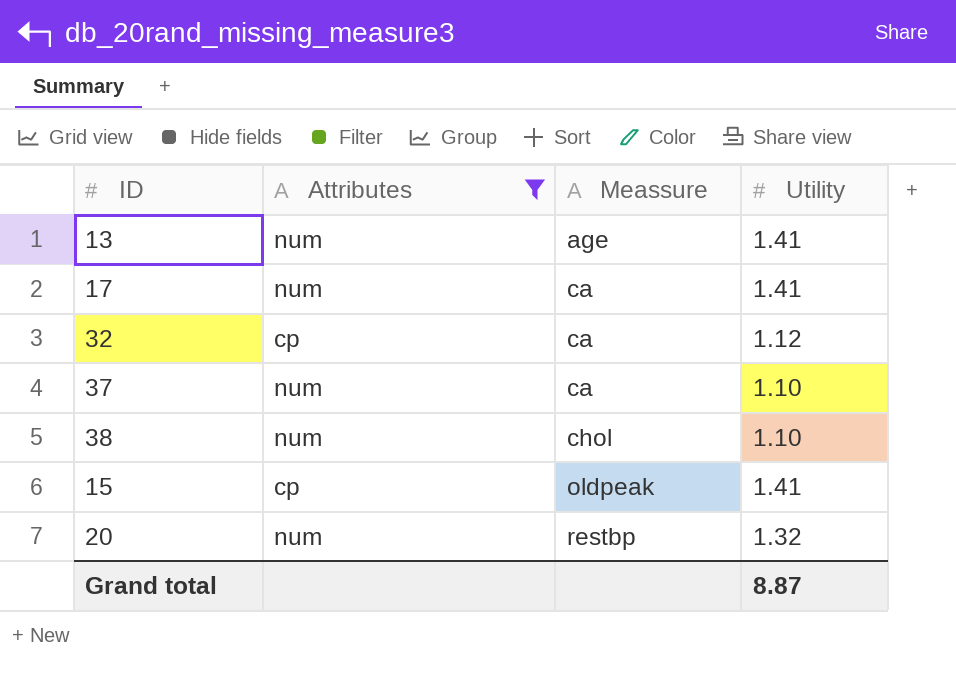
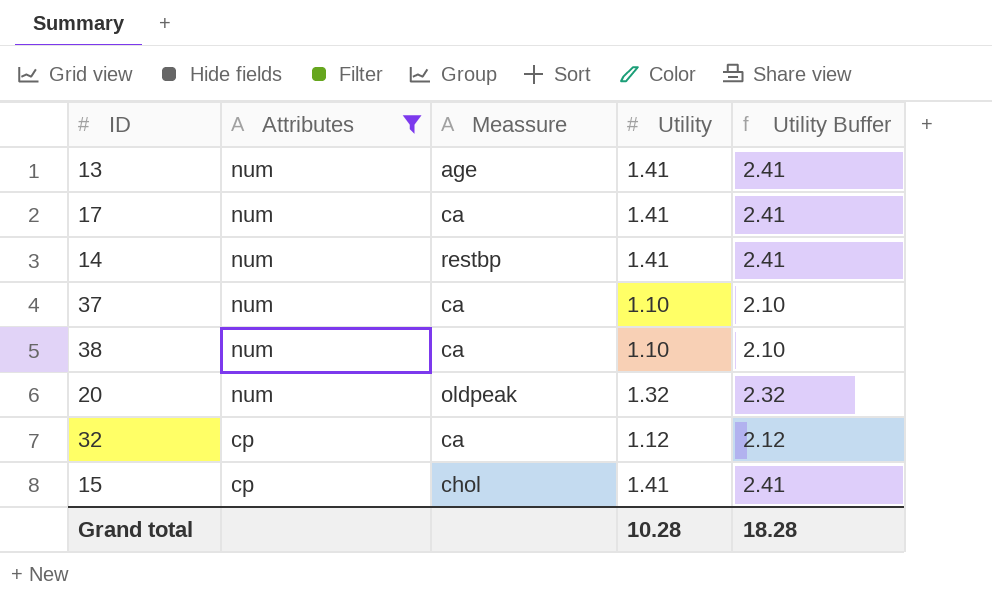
row order: Meassure ascending -> Attributes descending
column Utility Buffer | formula: none -> [Utility] + 1
row 14: none -> num | restbp | 1.41 | 2.41
38 | Meassure: chol -> ca
20 | Meassure: restbp -> oldpeak
15 | Meassure: oldpeak -> chol
Grand total | Utility: 8.87 -> 10.28

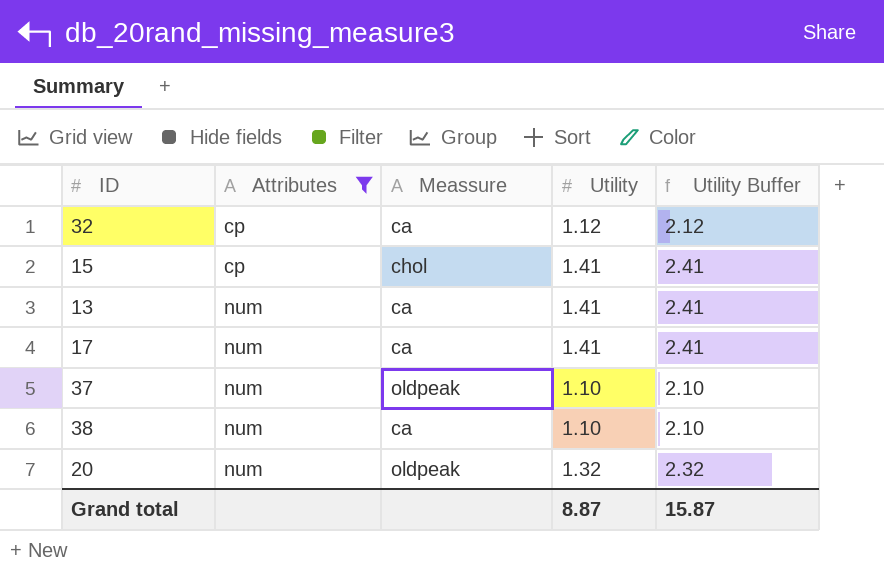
row order: Attributes descending -> Attributes ascending
row 14: num | restbp | 1.41 | 2.41 -> none
13 | Meassure: age -> ca
37 | Meassure: ca -> oldpeak
Grand total | Utility: 10.28 -> 8.87
Grand total | Utility Buffer: 18.28 -> 15.87

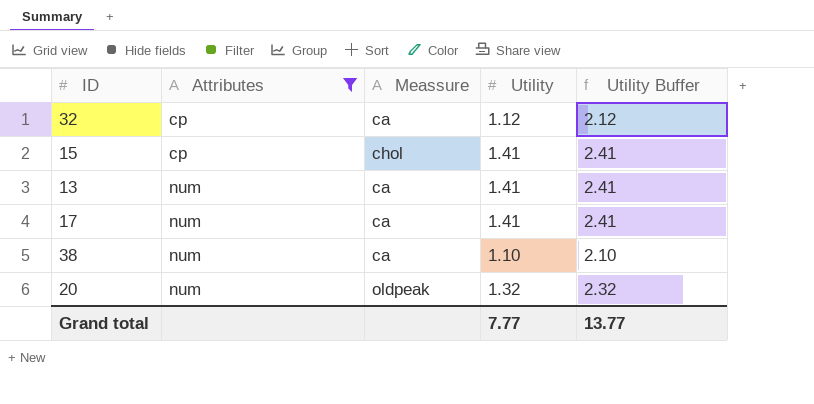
row 37: num | oldpeak | 1.10 | 2.10 -> none
Grand total | Utility: 8.87 -> 7.77
Grand total | Utility Buffer: 15.87 -> 13.77

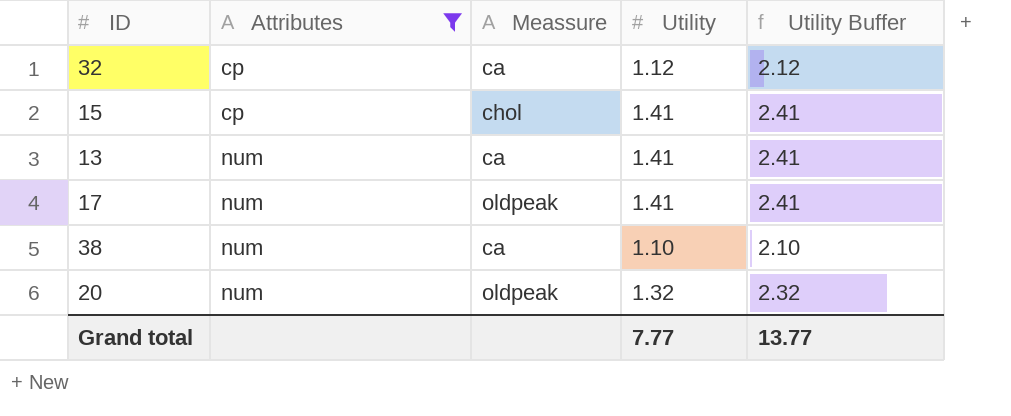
17 | Meassure: ca -> oldpeak

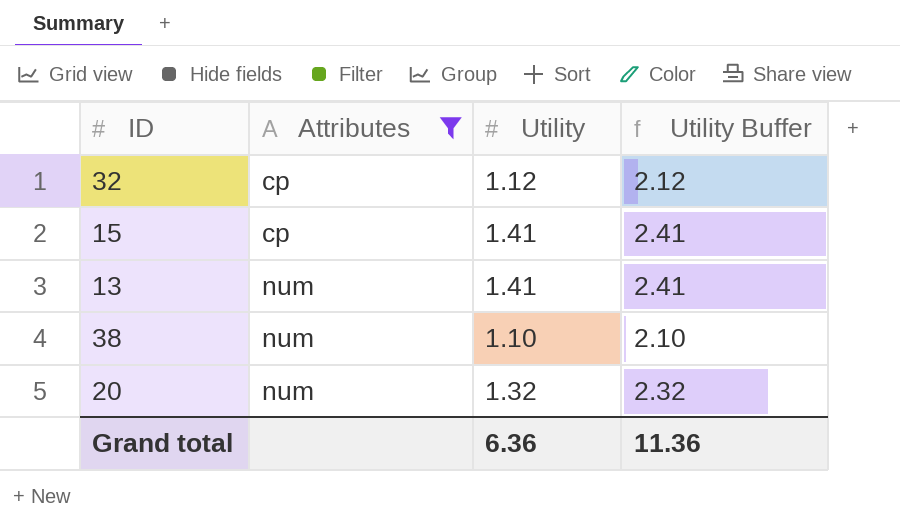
column Meassure | position: 3 -> none
row 17: num | oldpeak | 1.41 | 2.41 -> none
Grand total | Utility: 7.77 -> 6.36
Grand total | Utility Buffer: 13.77 -> 11.36

